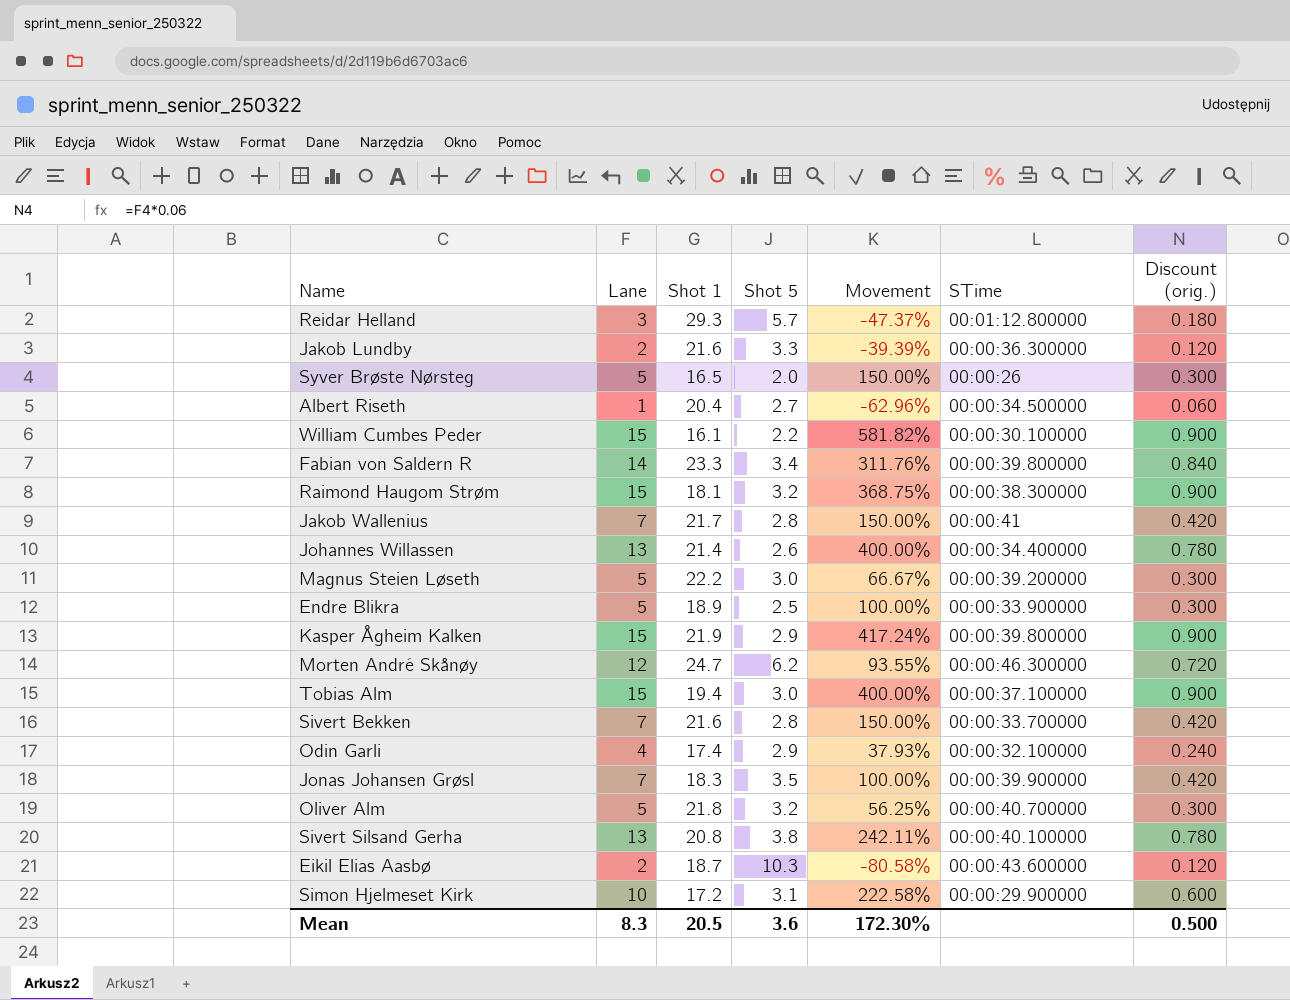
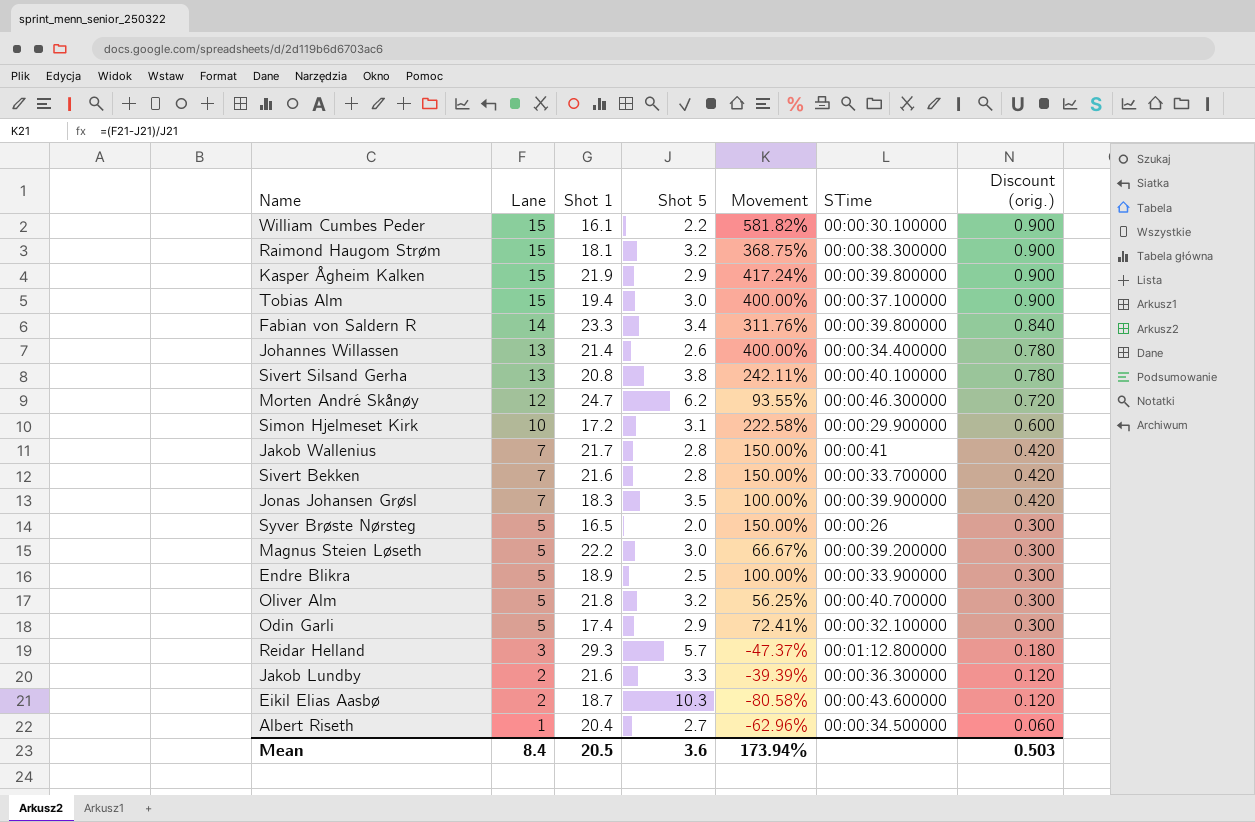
row order: none -> Lane descending
Odin Garli | Lane: 4 -> 5
Odin Garli | Movement: 37.93% -> 72.41%
Odin Garli | Discount (orig.): 0.240 -> 0.300
Mean | Lane: 8.3 -> 8.4
Mean | Movement: 172.30% -> 173.94%
Mean | Discount (orig.): 0.500 -> 0.503

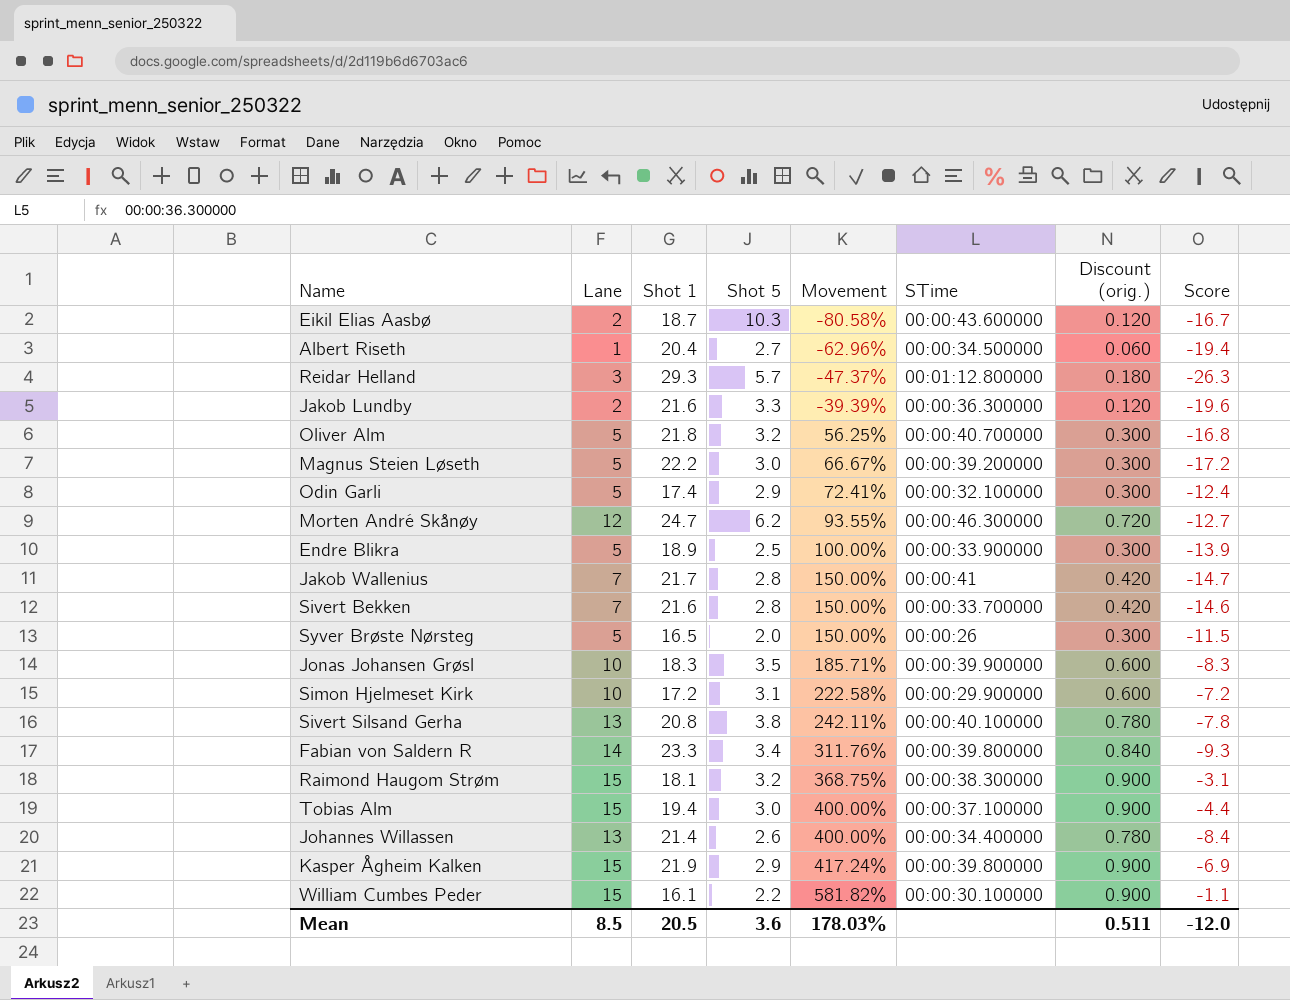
row order: Lane descending -> Movement ascending
column Score | formula: none -> [Lane] - [Shot 1]
Jonas Johansen Grøsl | Lane: 7 -> 10
Jonas Johansen Grøsl | Movement: 100.00% -> 185.71%
Jonas Johansen Grøsl | Discount (orig.): 0.420 -> 0.600
Mean | Lane: 8.4 -> 8.5
Mean | Movement: 173.94% -> 178.03%
Mean | Discount (orig.): 0.503 -> 0.511

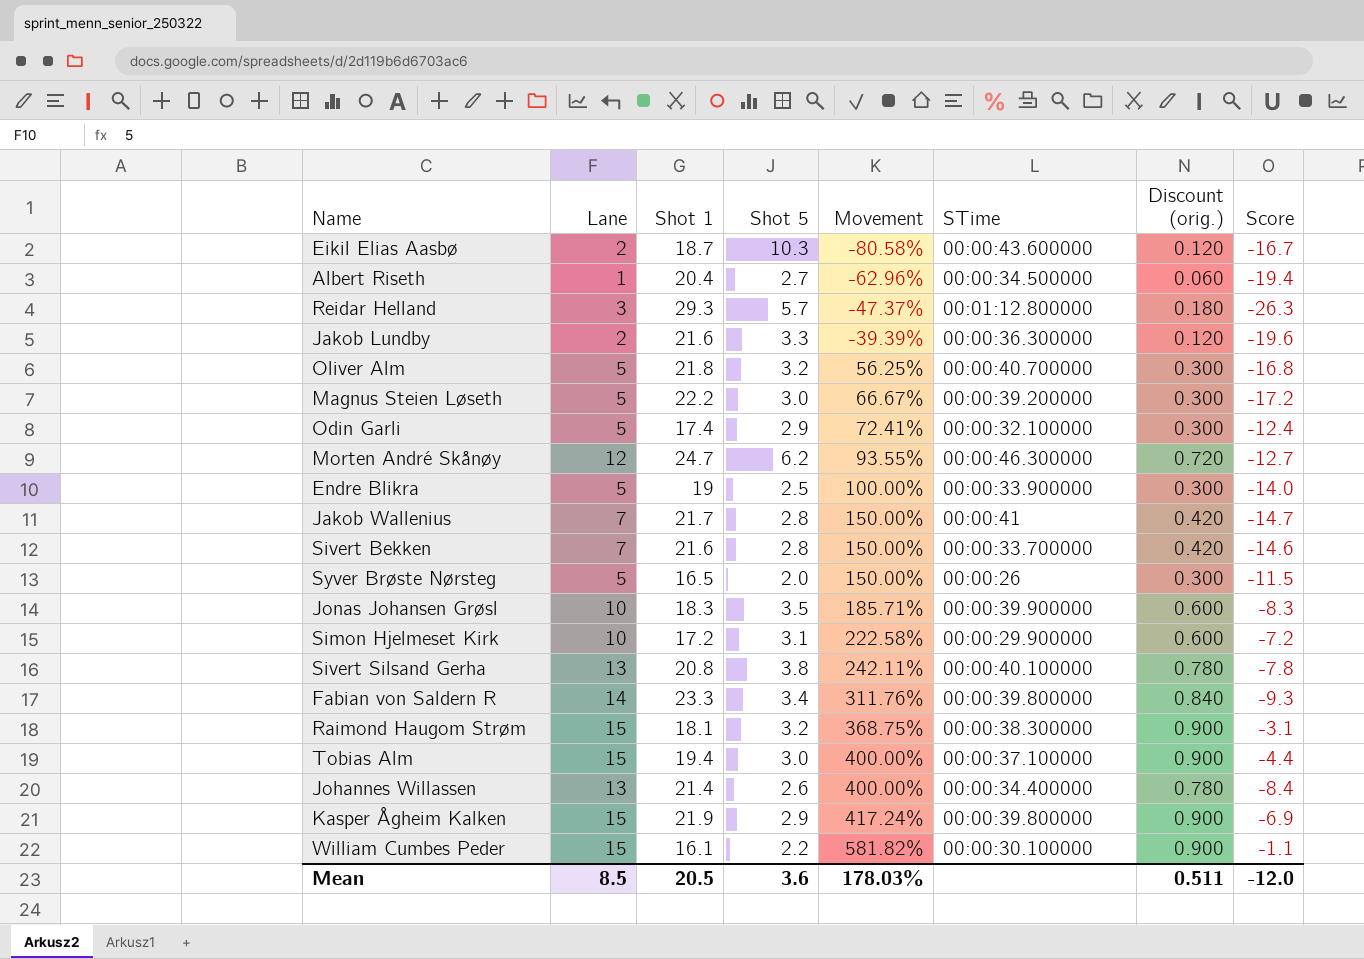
Endre Blikra | Shot 1: 18.9 -> 19
Endre Blikra | Score: -13.9 -> -14.0

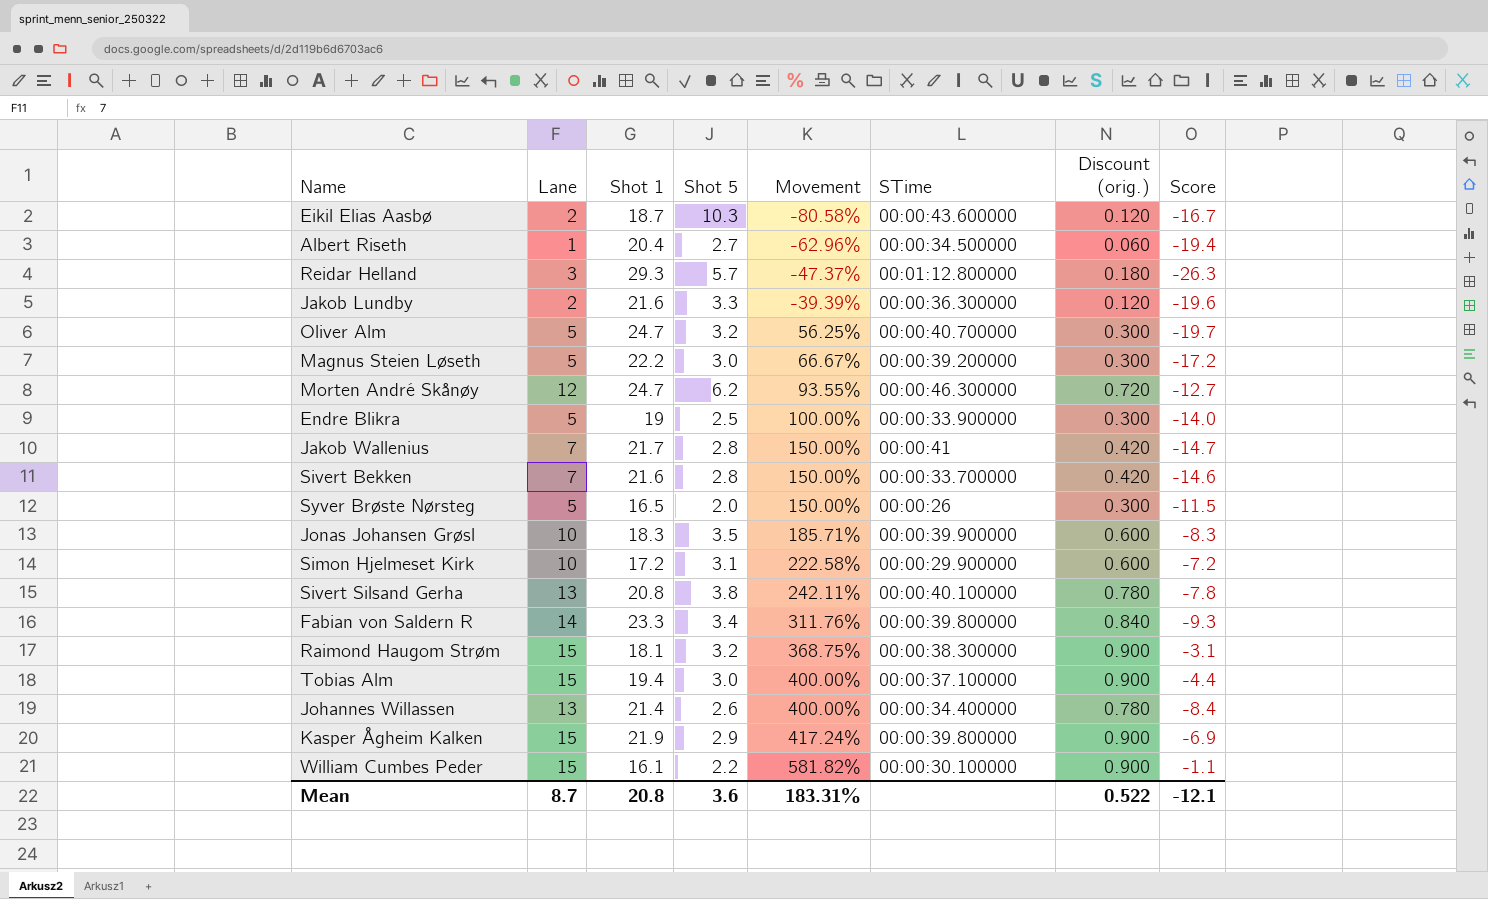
row Odin Garli: 5 | 17.4 | 2.9 | 72.41% | 00:00:32.100000 | 0.300 | -12.4 -> none
Oliver Alm | Shot 1: 21.8 -> 24.7
Oliver Alm | Score: -16.8 -> -19.7
Mean | Lane: 8.5 -> 8.7
Mean | Shot 1: 20.5 -> 20.8
Mean | Movement: 178.03% -> 183.31%
Mean | Discount (orig.): 0.511 -> 0.522
Mean | Score: -12.0 -> -12.1

